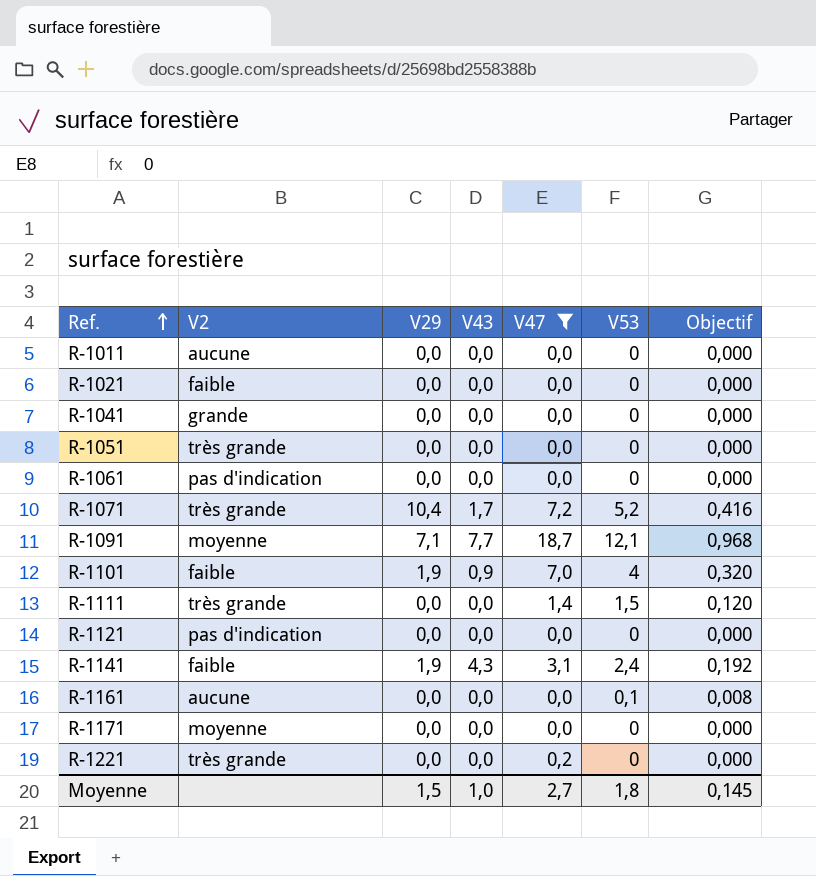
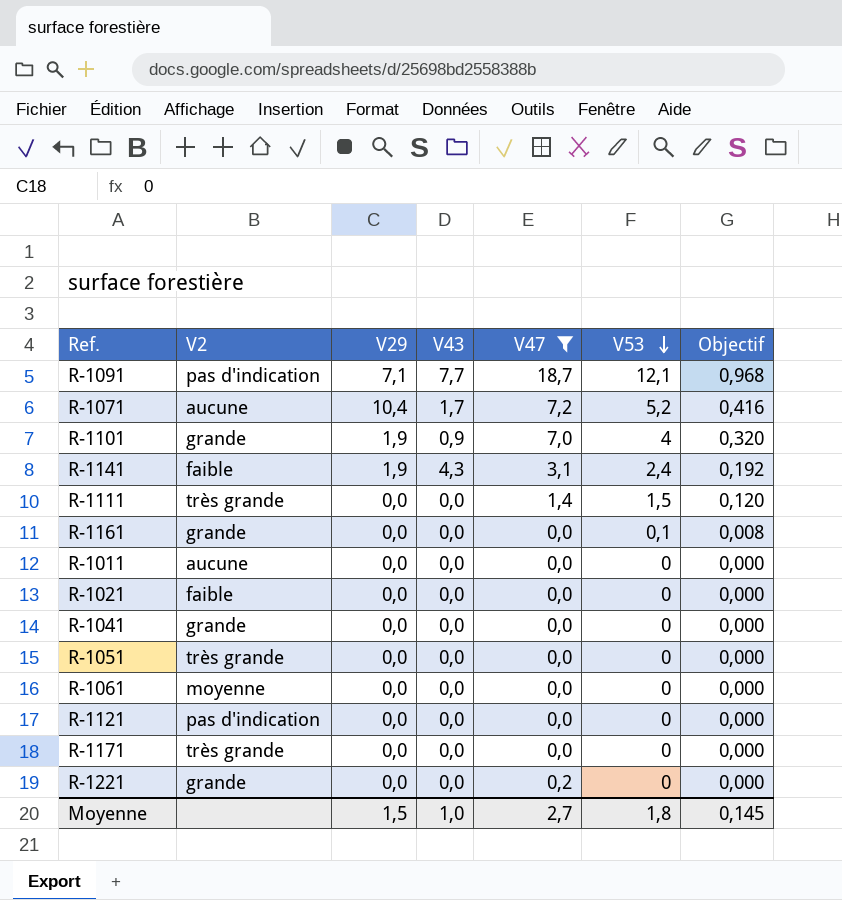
row order: Ref. ascending -> V53 descending
R-1091 | V2: moyenne -> pas d'indication
R-1071 | V2: très grande -> aucune
R-1101 | V2: faible -> grande
R-1161 | V2: aucune -> grande
R-1061 | V2: pas d'indication -> moyenne
R-1171 | V2: moyenne -> très grande
R-1221 | V2: très grande -> grande

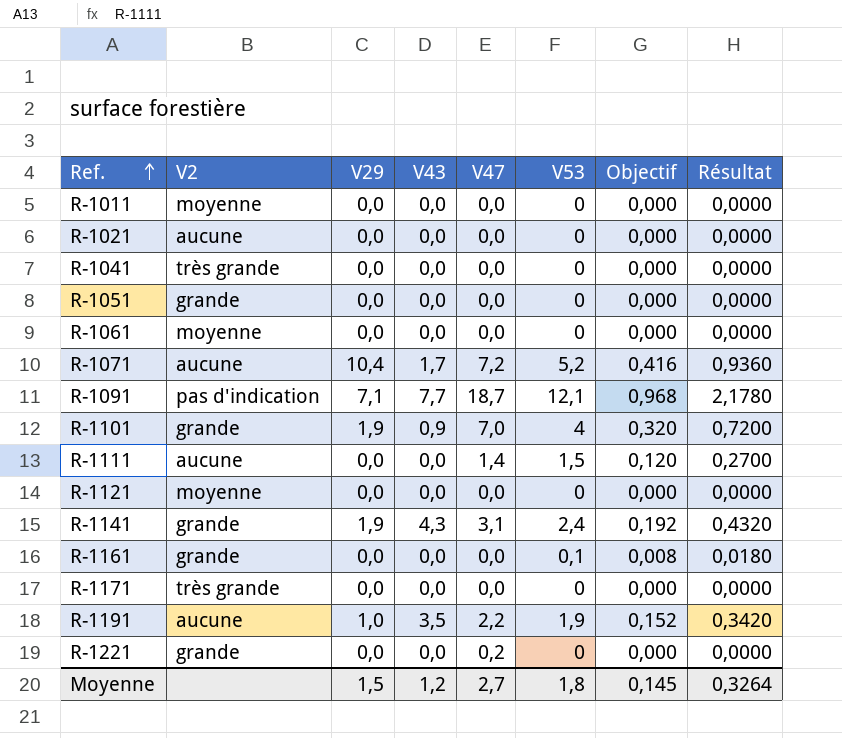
filter: V47 != 2,2 -> none
row order: V53 descending -> Ref. ascending
column Résultat | formula: none -> [V53] * 0,18
R-1011 | V2: aucune -> moyenne
R-1021 | V2: faible -> aucune
R-1041 | V2: grande -> très grande
R-1051 | V2: très grande -> grande
R-1111 | V2: très grande -> aucune
R-1121 | V2: pas d'indication -> moyenne
R-1141 | V2: faible -> grande
Moyenne | V43: 1,0 -> 1,2

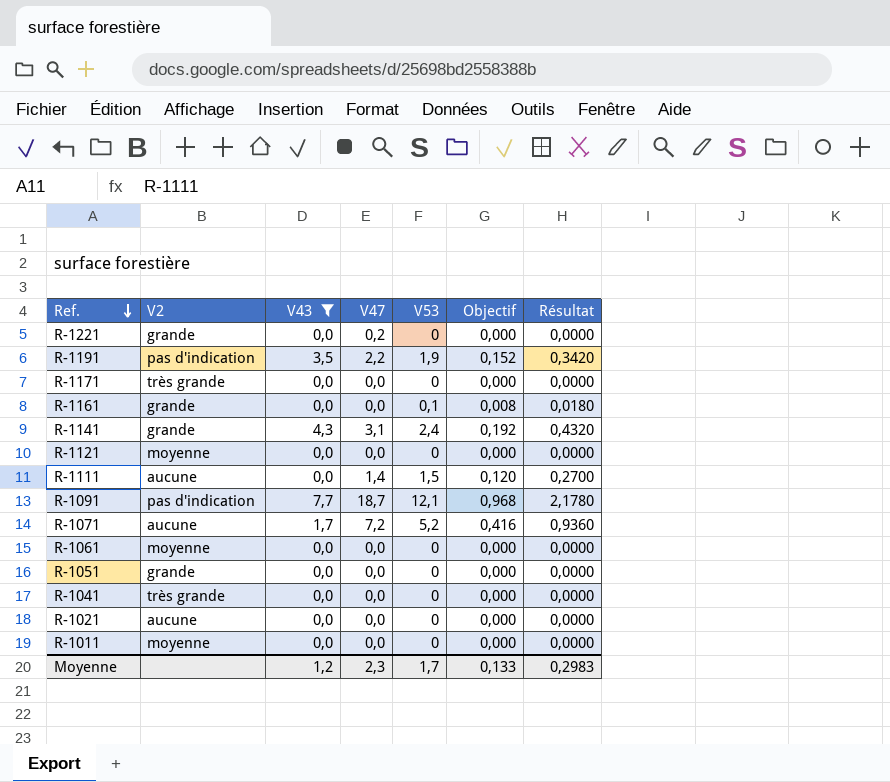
filter: none -> V43 != 0,9
row order: Ref. ascending -> Ref. descending
column V29 | position: 3 -> none
R-1191 | V2: aucune -> pas d'indication
Moyenne | V47: 2,7 -> 2,3
Moyenne | V53: 1,8 -> 1,7
Moyenne | Objectif: 0,145 -> 0,133
Moyenne | Résultat: 0,3264 -> 0,2983

